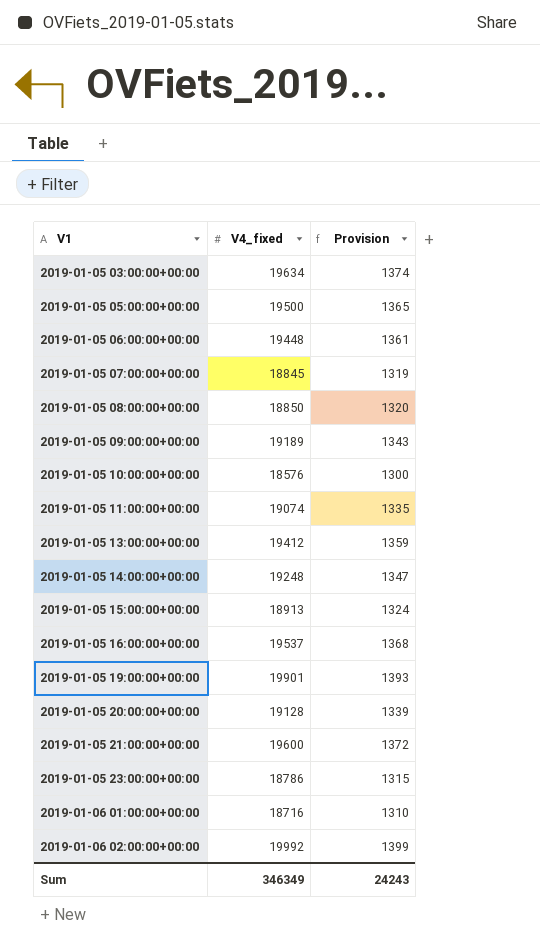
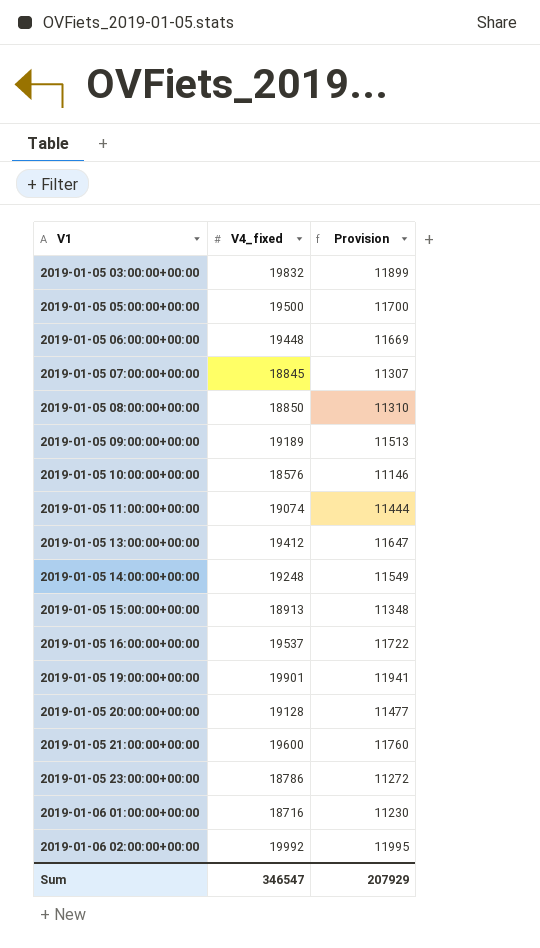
column Provision | formula: [V4_fixed] * 0.07 -> [V4_fixed] * 0.6
2019-01-05 03:00:00+00:00 | V4_fixed: 19634 -> 19832
Sum | V4_fixed: 346349 -> 346547
Sum | Provision: 24243 -> 207929

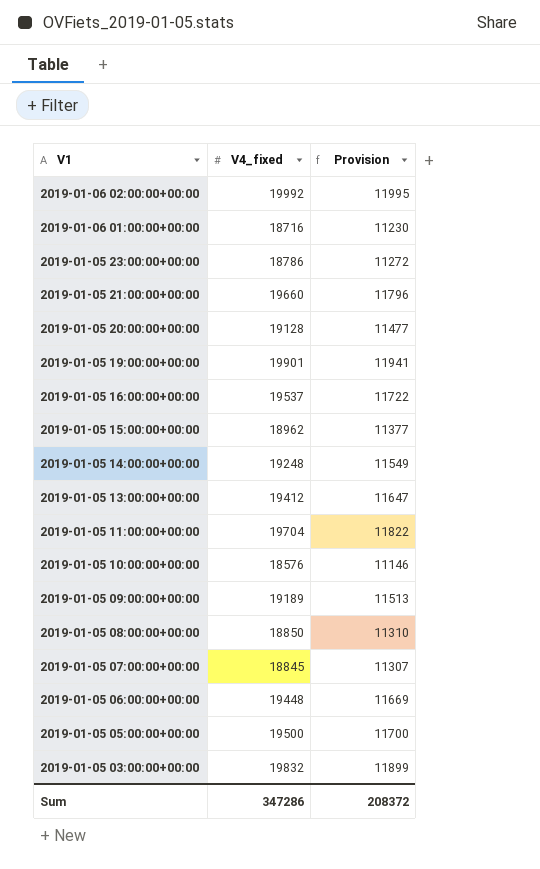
row order: V1 ascending -> V1 descending
2019-01-05 21:00:00+00:00 | V4_fixed: 19600 -> 19660
2019-01-05 21:00:00+00:00 | Provision: 11760 -> 11796
2019-01-05 15:00:00+00:00 | V4_fixed: 18913 -> 18962
2019-01-05 15:00:00+00:00 | Provision: 11348 -> 11377
2019-01-05 11:00:00+00:00 | V4_fixed: 19074 -> 19704
2019-01-05 11:00:00+00:00 | Provision: 11444 -> 11822
Sum | V4_fixed: 346547 -> 347286
Sum | Provision: 207929 -> 208372

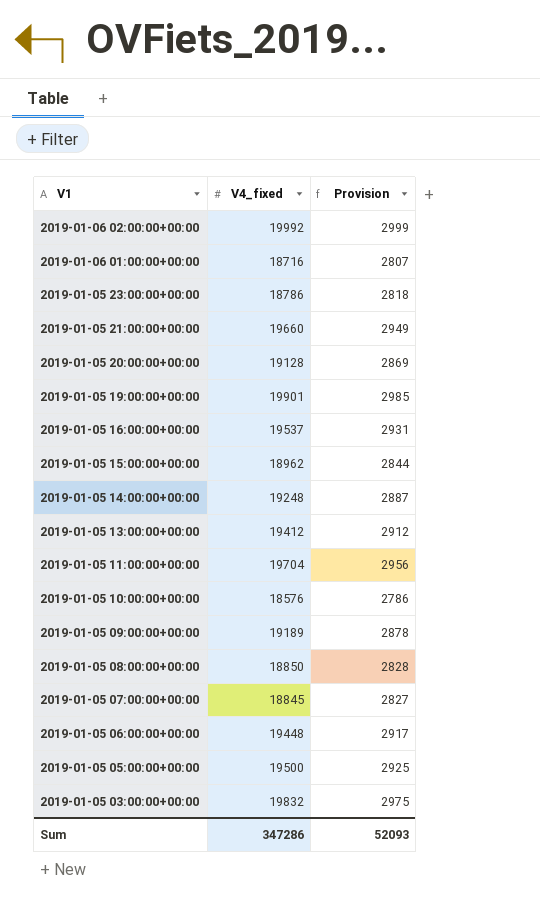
column Provision | formula: [V4_fixed] * 0.6 -> [V4_fixed] * 0.15
Sum | Provision: 208372 -> 52093

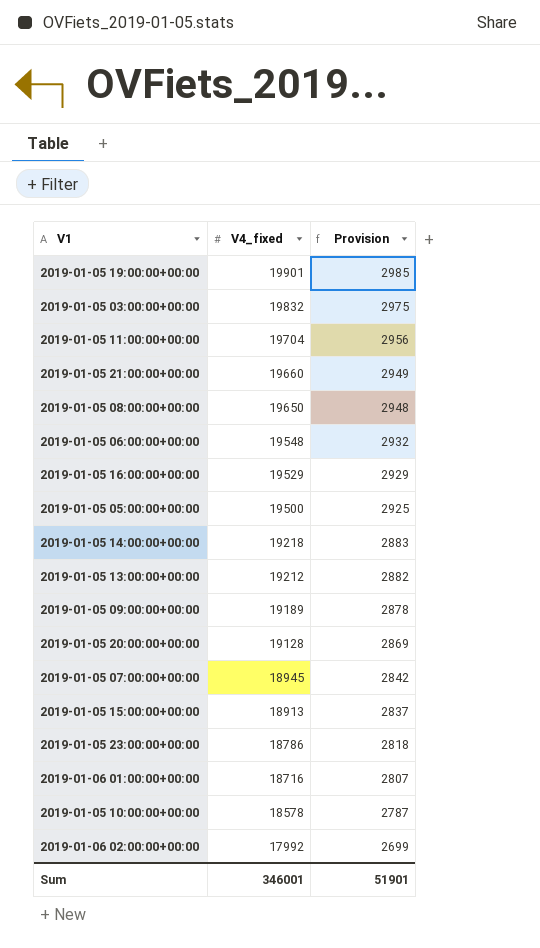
row order: V1 descending -> V4_fixed descending
2019-01-05 08:00:00+00:00 | V4_fixed: 18850 -> 19650
2019-01-05 08:00:00+00:00 | Provision: 2828 -> 2948
2019-01-05 06:00:00+00:00 | V4_fixed: 19448 -> 19548
2019-01-05 06:00:00+00:00 | Provision: 2917 -> 2932
2019-01-05 16:00:00+00:00 | V4_fixed: 19537 -> 19529
2019-01-05 16:00:00+00:00 | Provision: 2931 -> 2929
2019-01-05 14:00:00+00:00 | V4_fixed: 19248 -> 19218
2019-01-05 14:00:00+00:00 | Provision: 2887 -> 2883
2019-01-05 13:00:00+00:00 | V4_fixed: 19412 -> 19212
2019-01-05 13:00:00+00:00 | Provision: 2912 -> 2882
2019-01-05 07:00:00+00:00 | V4_fixed: 18845 -> 18945
2019-01-05 07:00:00+00:00 | Provision: 2827 -> 2842
2019-01-05 15:00:00+00:00 | V4_fixed: 18962 -> 18913
2019-01-05 15:00:00+00:00 | Provision: 2844 -> 2837
2019-01-05 10:00:00+00:00 | V4_fixed: 18576 -> 18578
2019-01-05 10:00:00+00:00 | Provision: 2786 -> 2787
2019-01-06 02:00:00+00:00 | V4_fixed: 19992 -> 17992
2019-01-06 02:00:00+00:00 | Provision: 2999 -> 2699
Sum | V4_fixed: 347286 -> 346001
Sum | Provision: 52093 -> 51901

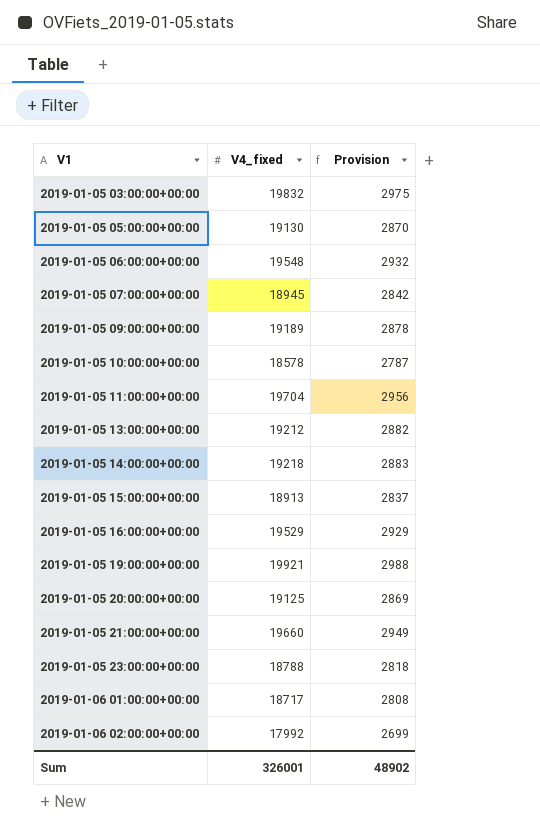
row order: V4_fixed descending -> V1 ascending
row 2019-01-05 08:00:00+00:00: 19650 | 2948 -> none
2019-01-05 05:00:00+00:00 | V4_fixed: 19500 -> 19130
2019-01-05 05:00:00+00:00 | Provision: 2925 -> 2870
2019-01-05 19:00:00+00:00 | V4_fixed: 19901 -> 19921
2019-01-05 19:00:00+00:00 | Provision: 2985 -> 2988
2019-01-05 20:00:00+00:00 | V4_fixed: 19128 -> 19125
2019-01-05 23:00:00+00:00 | V4_fixed: 18786 -> 18788
2019-01-06 01:00:00+00:00 | V4_fixed: 18716 -> 18717
2019-01-06 01:00:00+00:00 | Provision: 2807 -> 2808
Sum | V4_fixed: 346001 -> 326001
Sum | Provision: 51901 -> 48902

